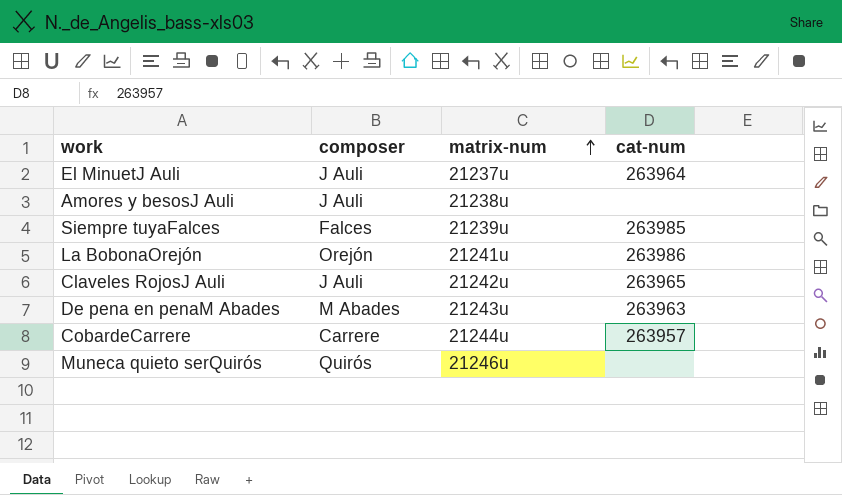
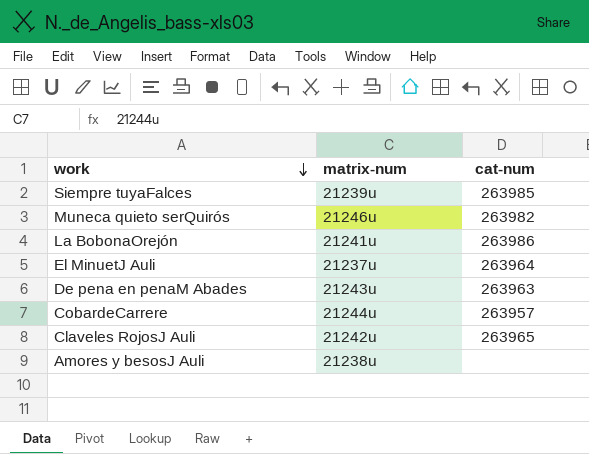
row order: matrix-num ascending -> work descending
column composer | position: 2 -> none
Muneca quieto serQuirós | cat-num: none -> 263982

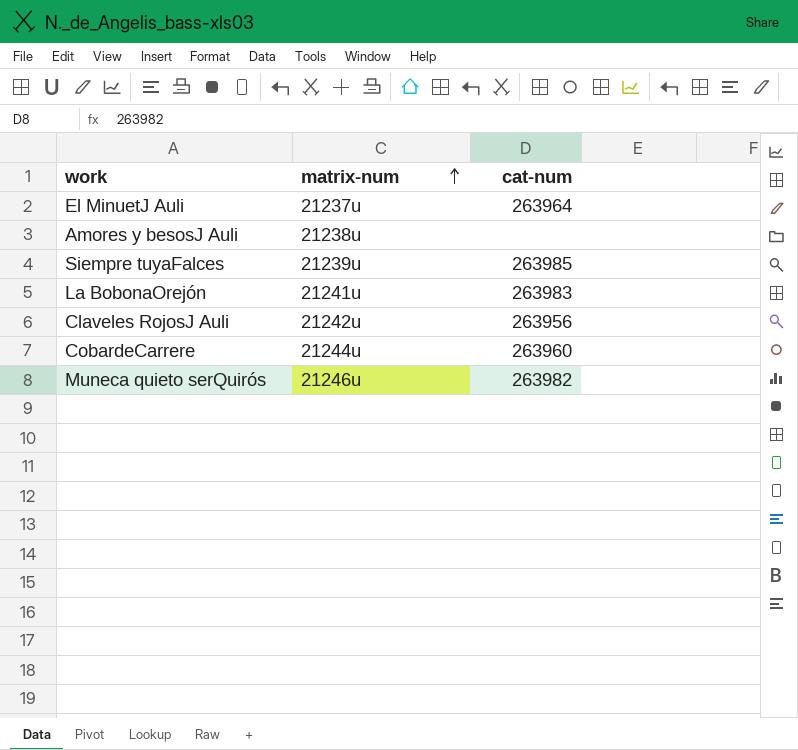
row order: work descending -> matrix-num ascending
row De pena en penaM Abades: 21243u | 263963 -> none
La BobonaOrejón | cat-num: 263986 -> 263983
Claveles RojosJ Auli | cat-num: 263965 -> 263956
CobardeCarrere | cat-num: 263957 -> 263960

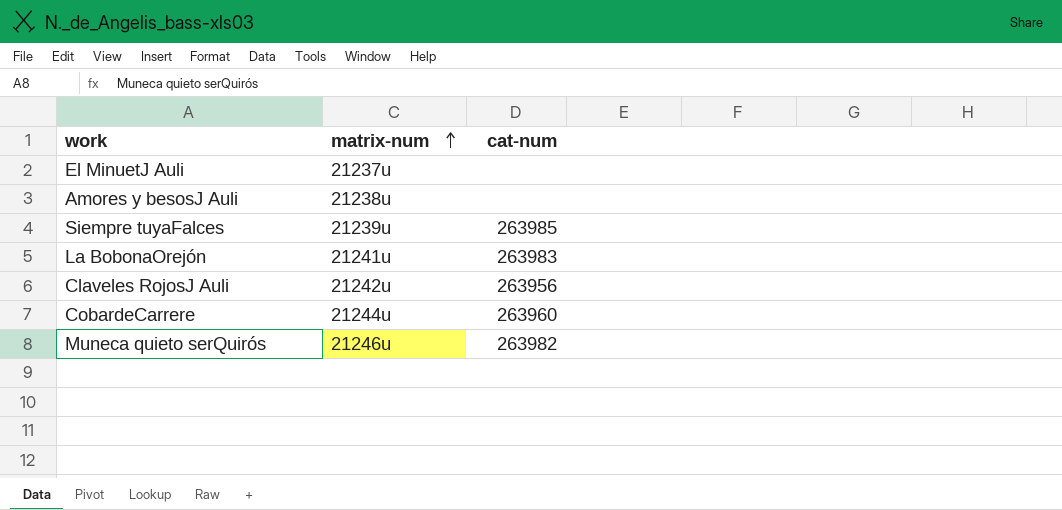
El MinuetJ Auli | cat-num: 263964 -> none

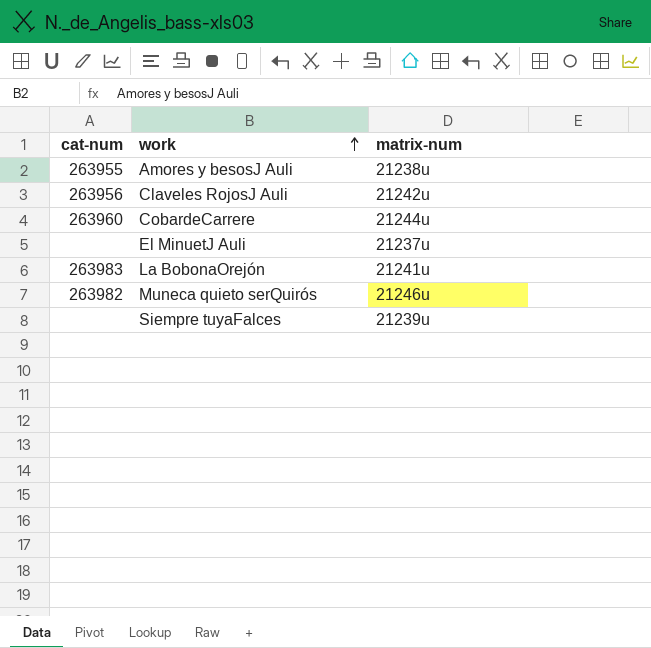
row order: matrix-num ascending -> work ascending
column cat-num | position: 3 -> 1
Amores y besosJ Auli | cat-num: none -> 263955
Siempre tuyaFalces | cat-num: 263985 -> none

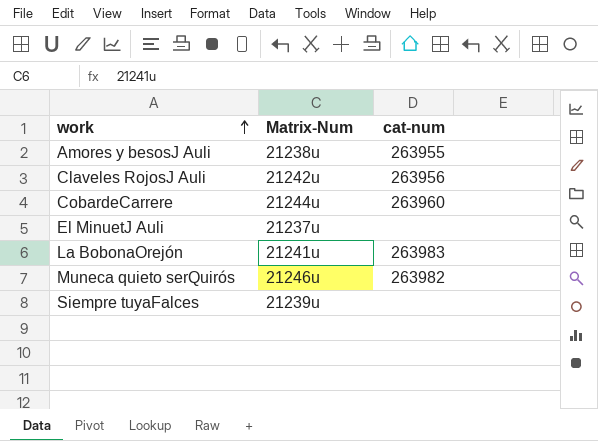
column name: matrix-num -> Matrix-Num
column cat-num | position: 1 -> 3

